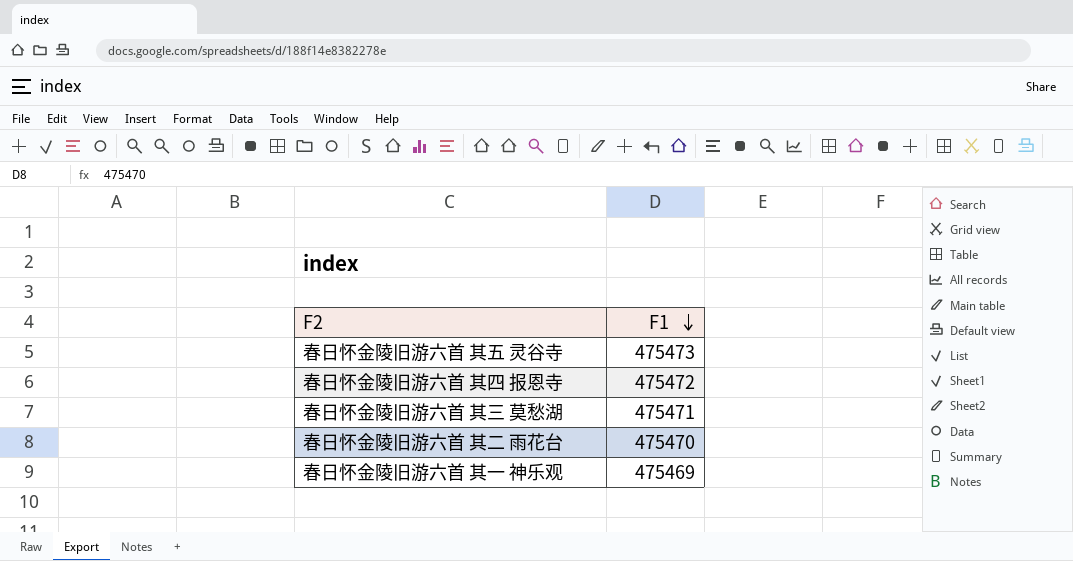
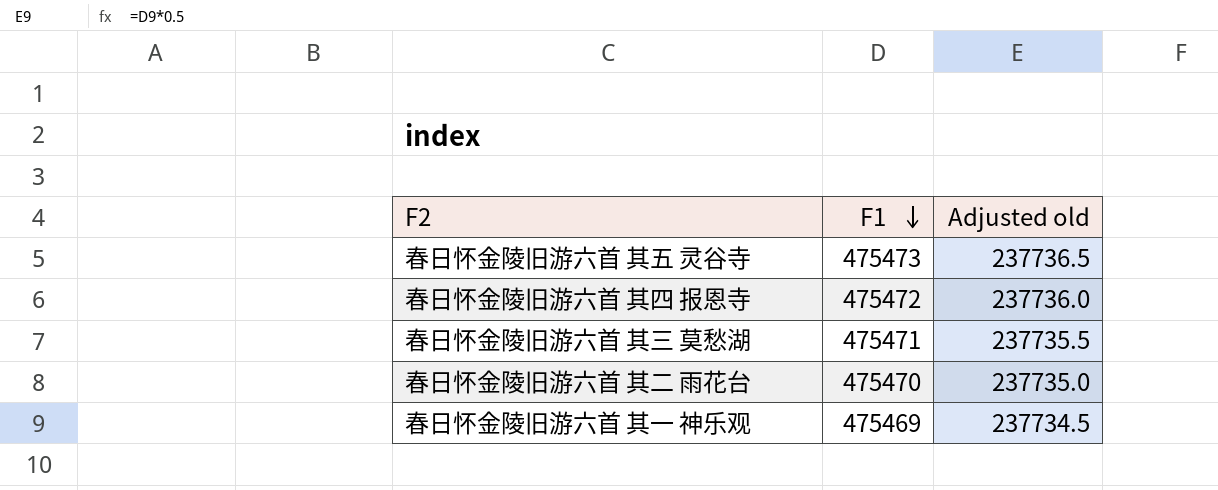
column Adjusted old | formula: none -> [F1] * 0.5

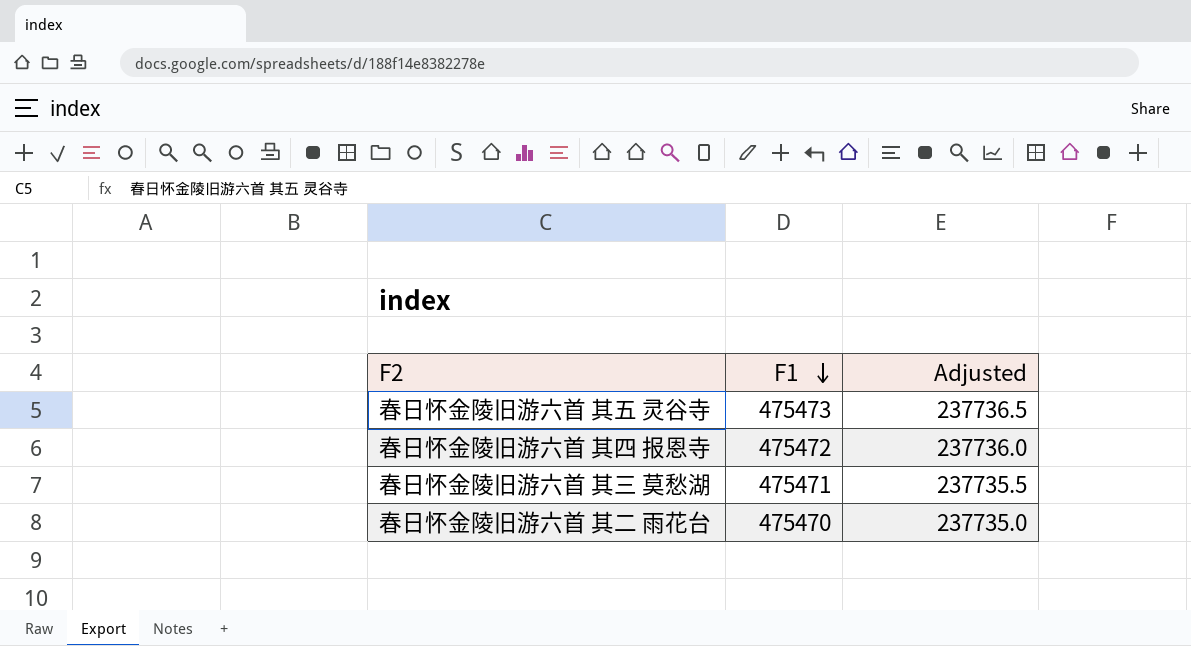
column name: Adjusted old -> Adjusted
row 春日怀金陵旧游六首 其一 神乐观: 475469 | 237734.5 -> none

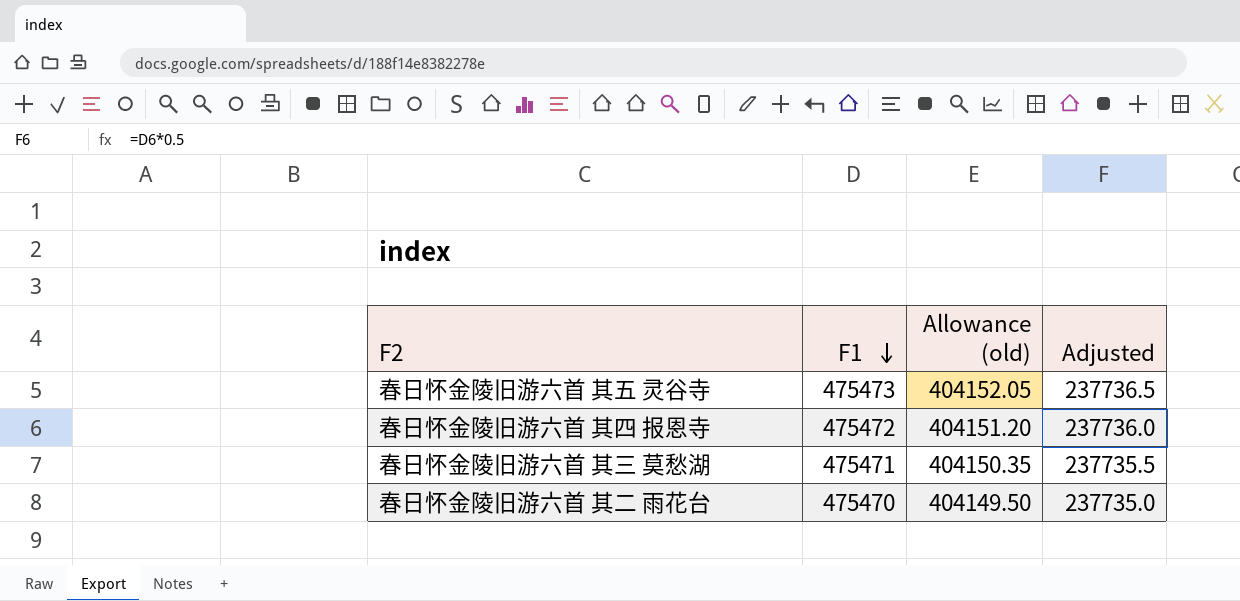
column Allowance (old) | formula: none -> [F1] * 0.85

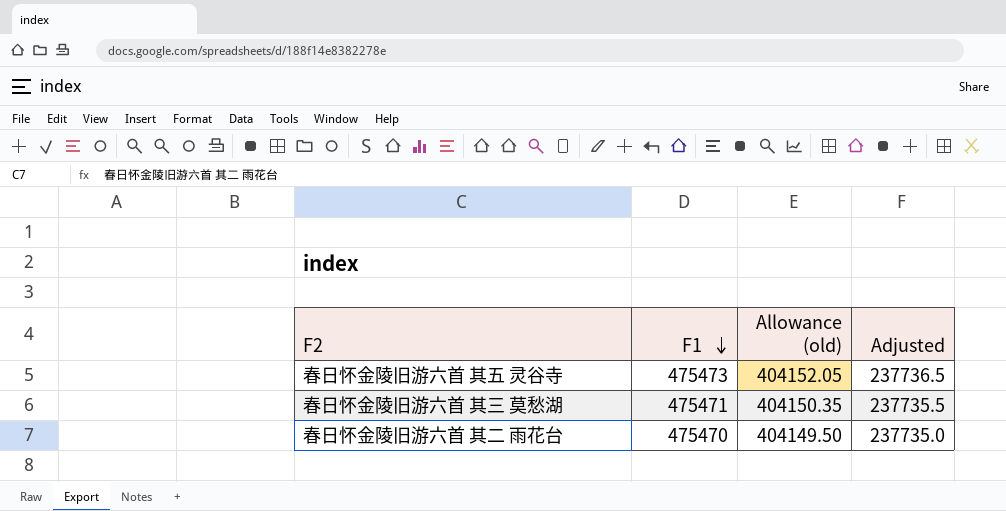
row 春日怀金陵旧游六首 其四 报恩寺: 475472 | 404151.20 | 237736.0 -> none

